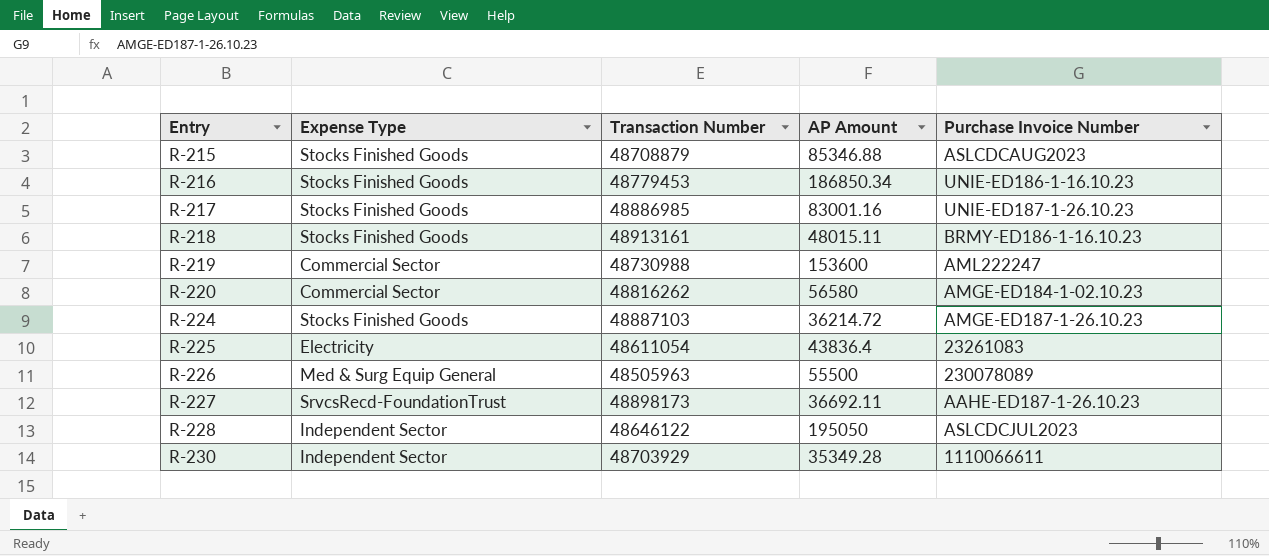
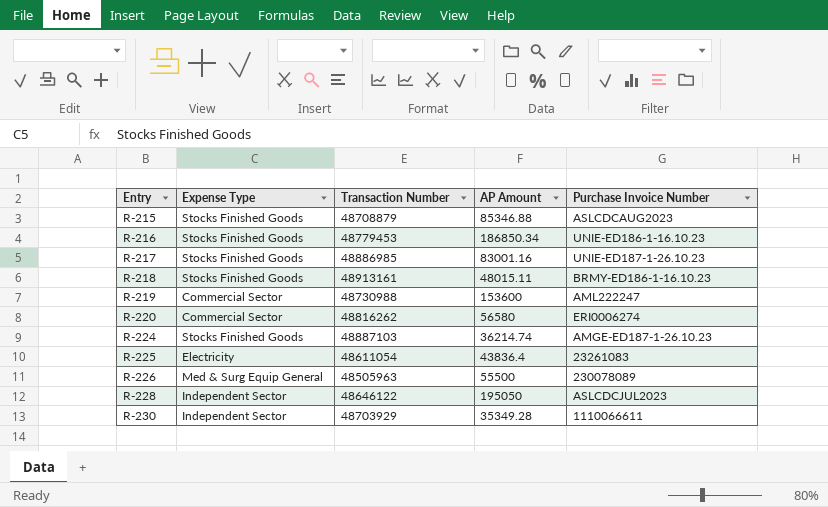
row R-227: SrvcsRecd-FoundationTrust | 48898173 | 36692.11 | AAHE-ED187-1-26.10.23 -> none
R-220 | Purchase Invoice Number: AMGE-ED184-1-02.10.23 -> ERI0006274
R-224 | AP Amount: 36214.72 -> 36214.74

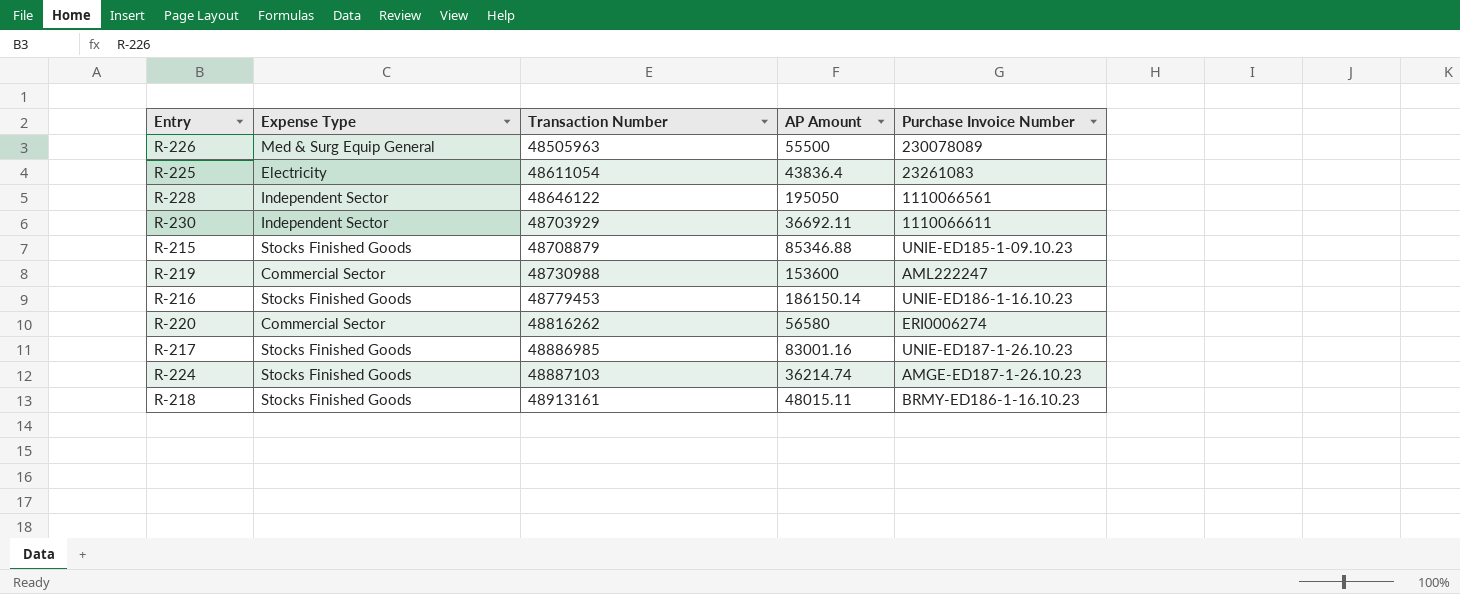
row order: Entry ascending -> Transaction Number ascending
R-228 | Purchase Invoice Number: ASLCDCJUL2023 -> 1110066561
R-230 | AP Amount: 35349.28 -> 36692.11
R-215 | Purchase Invoice Number: ASLCDCAUG2023 -> UNIE-ED185-1-09.10.23
R-216 | AP Amount: 186850.34 -> 186150.14

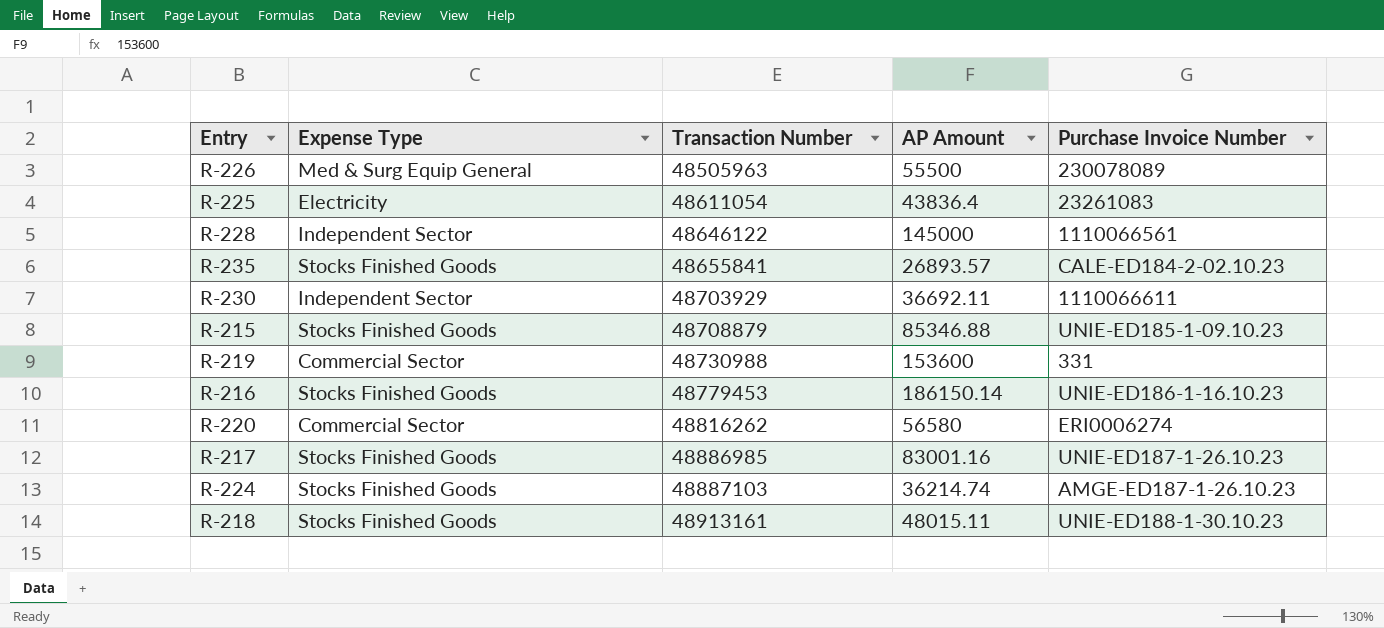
R-228 | AP Amount: 195050 -> 145000
row R-235: none -> Stocks Finished Goods | 48655841 | 26893.57 | CALE-ED184-2-02.10.23
R-219 | Purchase Invoice Number: AML222247 -> 331
R-218 | Purchase Invoice Number: BRMY-ED186-1-16.10.23 -> UNIE-ED188-1-30.10.23

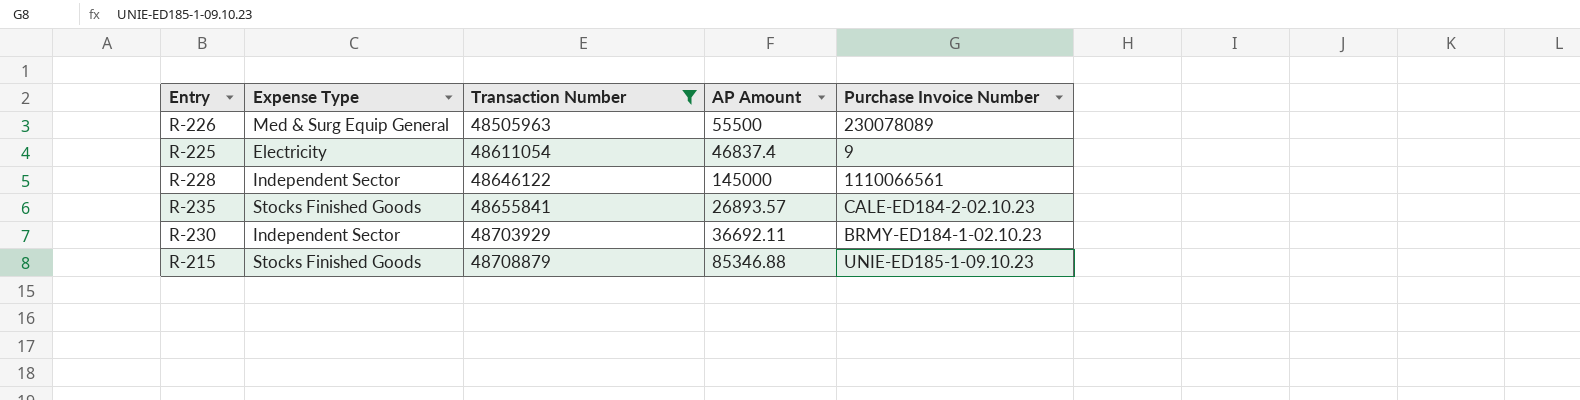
filter: none -> Transaction Number <= 48708879
R-225 | AP Amount: 43836.4 -> 46837.4
R-225 | Purchase Invoice Number: 23261083 -> 9
R-230 | Purchase Invoice Number: 1110066611 -> BRMY-ED184-1-02.10.23

